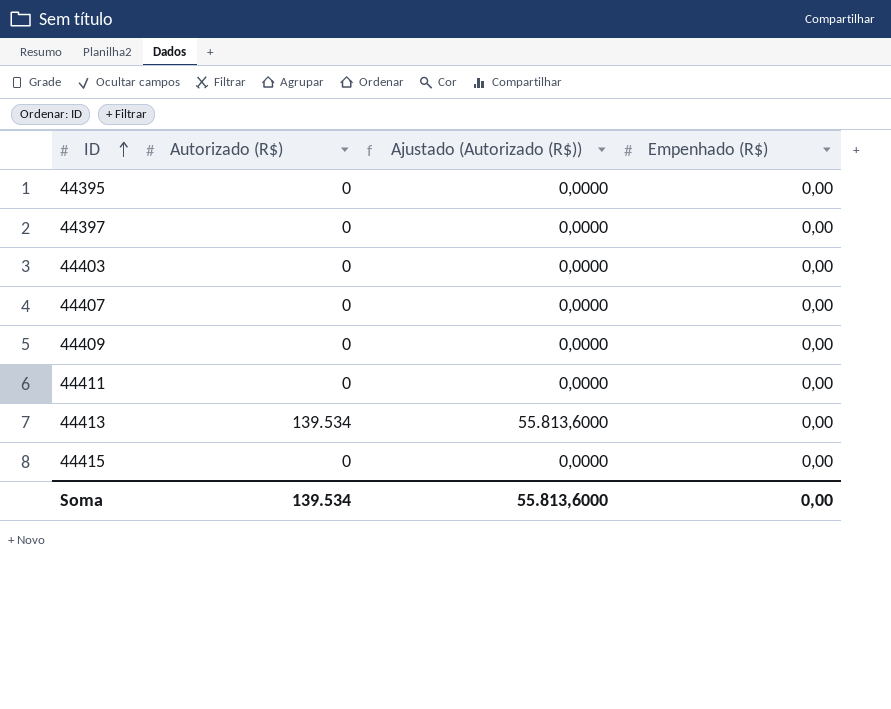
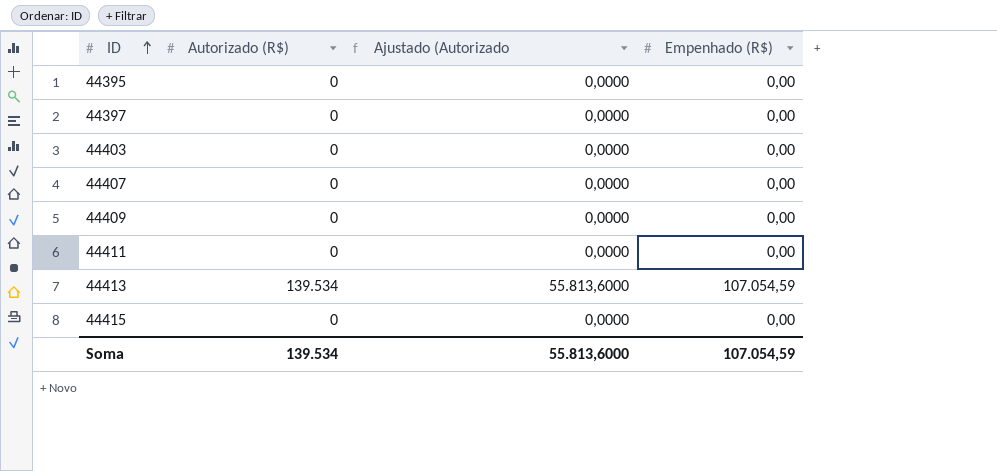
column name: Ajustado (Autorizado (R$)) -> Ajustado (Autorizado
44413 | Empenhado (R$): 0,00 -> 107.054,59
Soma | Empenhado (R$): 0,00 -> 107.054,59

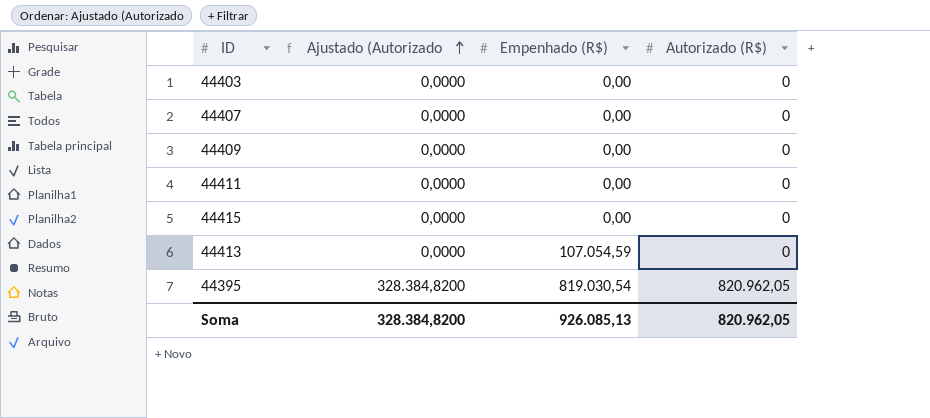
row order: ID ascending -> Ajustado (Autorizado ascending
column Autorizado (R$) | position: 2 -> 4
row 44397: 0 | 0,0000 | 0,00 -> none
44413 | Ajustado (Autorizado: 55.813,6000 -> 0,0000
44413 | Autorizado (R$): 139.534 -> 0
44395 | Ajustado (Autorizado: 0,0000 -> 328.384,8200
44395 | Empenhado (R$): 0,00 -> 819.030,54
44395 | Autorizado (R$): 0 -> 820.962,05
Soma | Ajustado (Autorizado: 55.813,6000 -> 328.384,8200
Soma | Empenhado (R$): 107.054,59 -> 926.085,13
Soma | Autorizado (R$): 139.534 -> 820.962,05

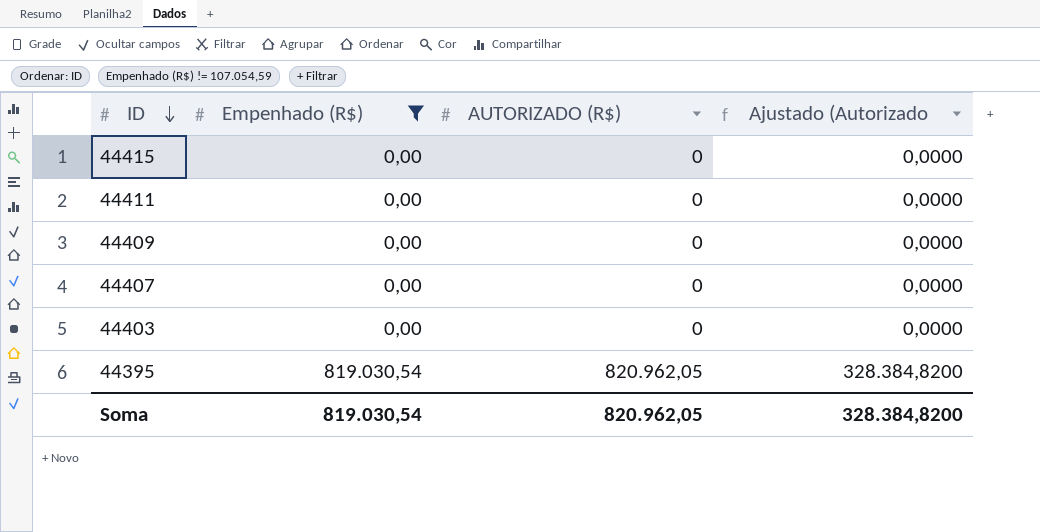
filter: none -> Empenhado (R$) != 107.054,59
row order: Ajustado (Autorizado ascending -> ID descending
column name: Autorizado (R$) -> AUTORIZADO (R$)
column Ajustado (Autorizado | position: 2 -> 4
Soma | Empenhado (R$): 926.085,13 -> 819.030,54

